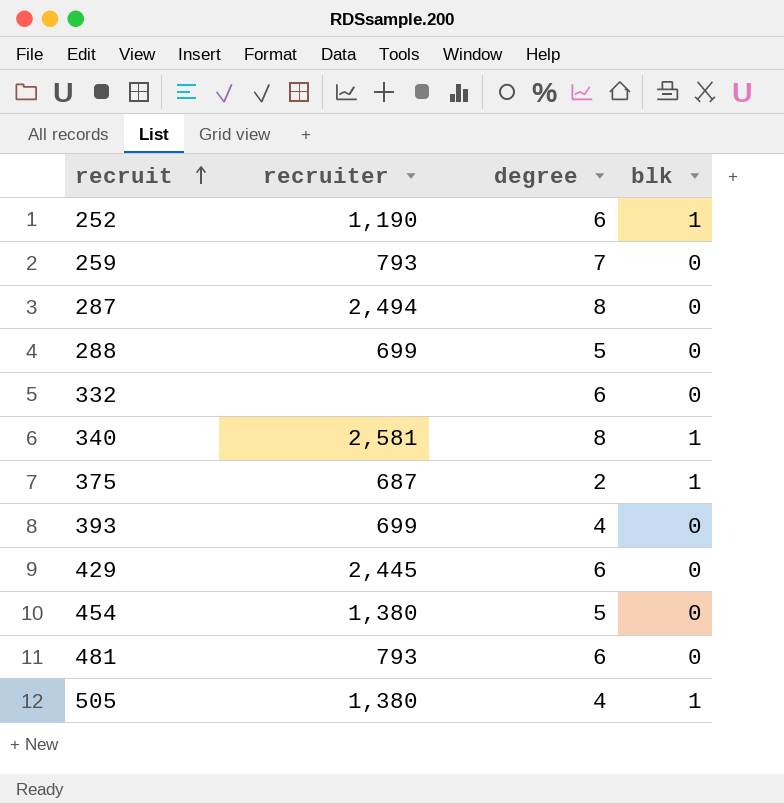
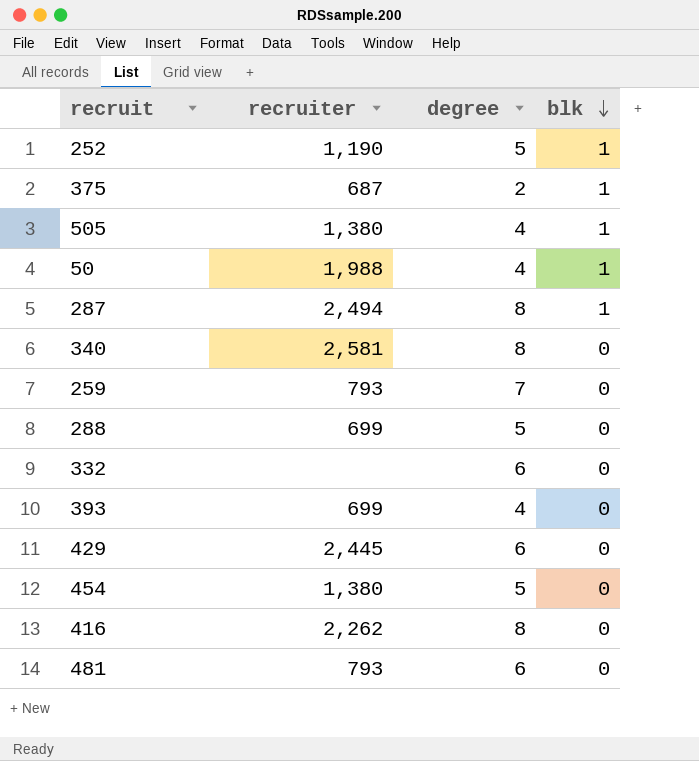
row order: recruit ascending -> blk descending
252 | degree: 6 -> 5
row 50: none -> 1,988 | 4 | 1
287 | blk: 0 -> 1
340 | blk: 1 -> 0
row 416: none -> 2,262 | 8 | 0

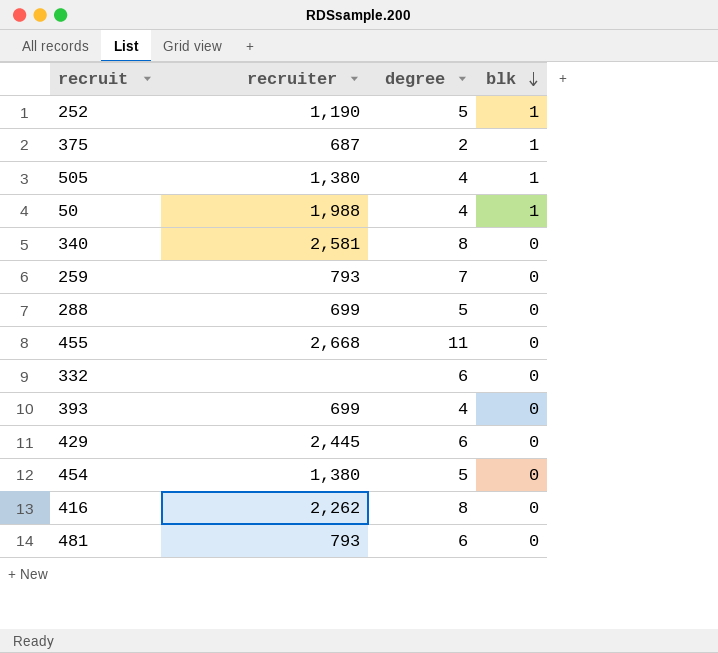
row 287: 2,494 | 8 | 1 -> none
row 455: none -> 2,668 | 11 | 0

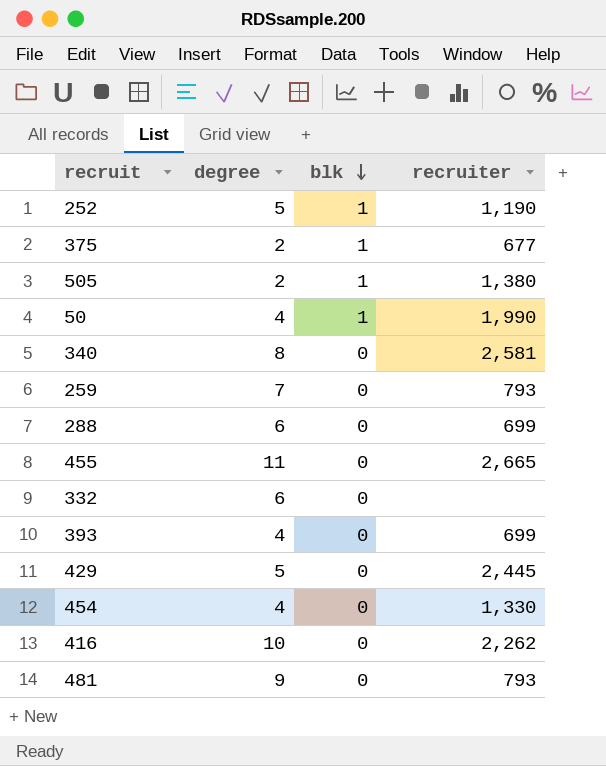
column recruiter | position: 2 -> 4
375 | recruiter: 687 -> 677
505 | degree: 4 -> 2
50 | recruiter: 1,988 -> 1,990
288 | degree: 5 -> 6
455 | recruiter: 2,668 -> 2,665
429 | degree: 6 -> 5
454 | degree: 5 -> 4
454 | recruiter: 1,380 -> 1,330
416 | degree: 8 -> 10
481 | degree: 6 -> 9

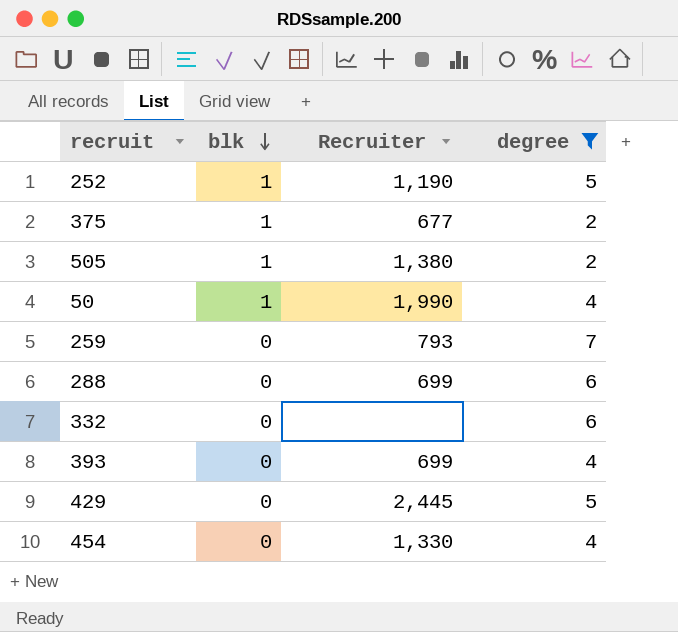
filter: none -> degree <= 7
column name: recruiter -> Recruiter
column degree | position: 2 -> 4

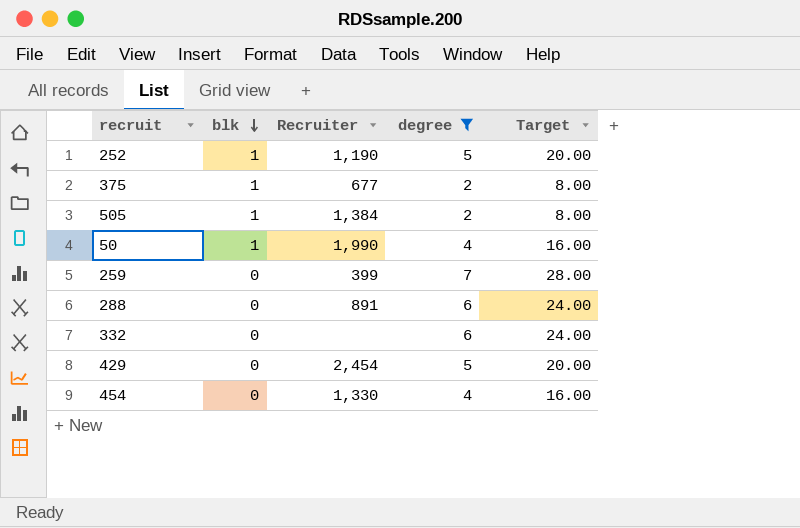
column Target | formula: none -> [degree] * 4
row 393: 0 | 699 | 4 -> none
505 | Recruiter: 1,380 -> 1,384
259 | Recruiter: 793 -> 399
288 | Recruiter: 699 -> 891
429 | Recruiter: 2,445 -> 2,454

